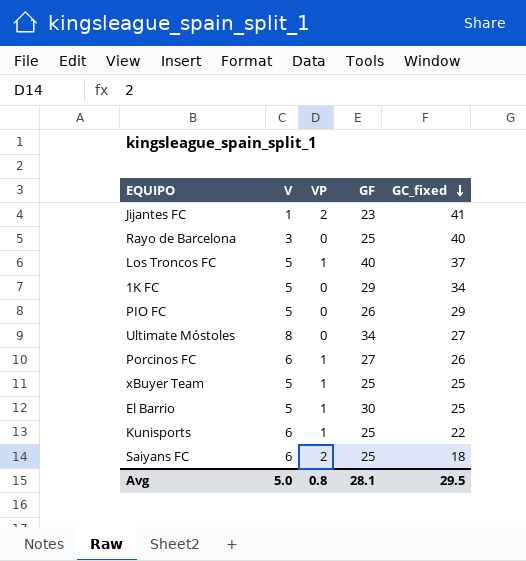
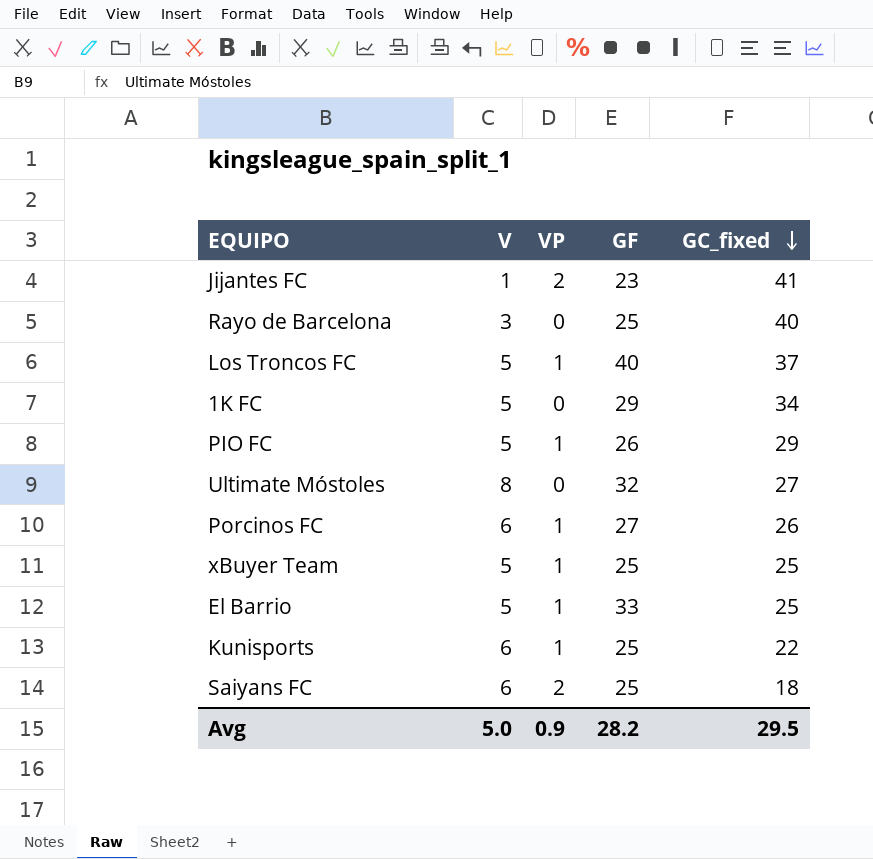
PIO FC | VP: 0 -> 1
Ultimate Móstoles | GF: 34 -> 32
El Barrio | GF: 30 -> 33
Avg | VP: 0.8 -> 0.9
Avg | GF: 28.1 -> 28.2

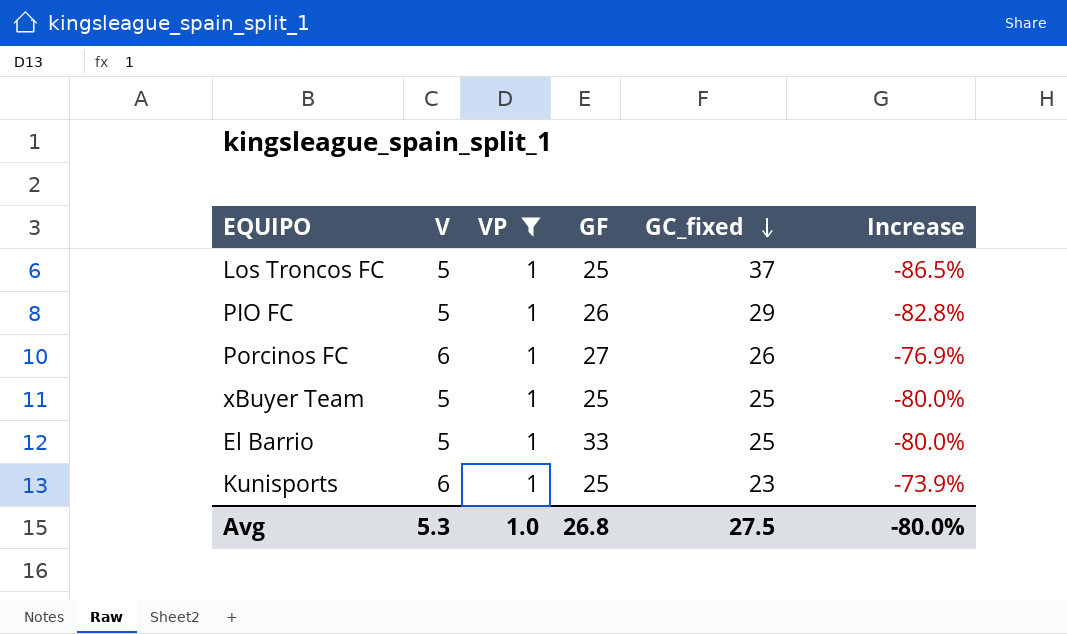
filter: none -> VP = 1
column Increase | formula: none -> ([V] - [GC_fixed]) / [GC_fixed]
Los Troncos FC | GF: 40 -> 25
Kunisports | GC_fixed: 22 -> 23
Avg | V: 5.0 -> 5.3
Avg | VP: 0.9 -> 1.0
Avg | GF: 28.2 -> 26.8
Avg | GC_fixed: 29.5 -> 27.5

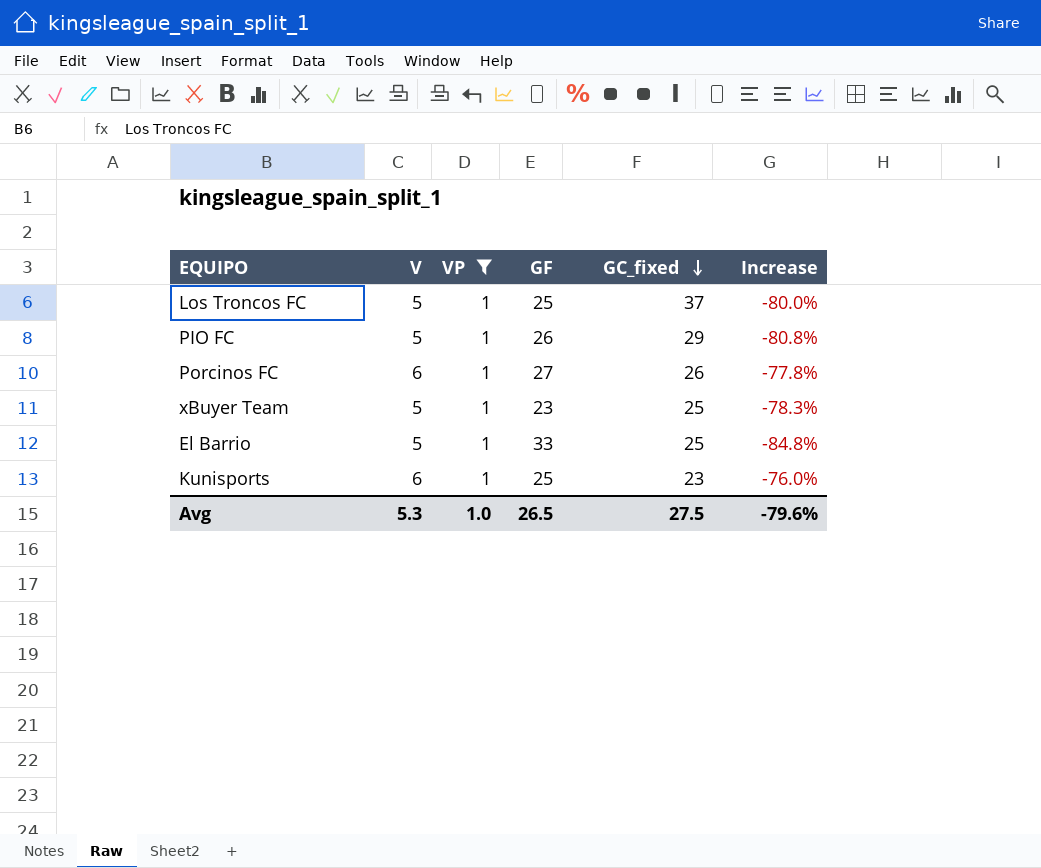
column Increase | formula: ([V] - [GC_fixed]) / [GC_fixed] -> ([V] - [GF]) / [GF]
xBuyer Team | GF: 25 -> 23
Avg | GF: 26.8 -> 26.5
Avg | Increase: -80.0% -> -79.6%

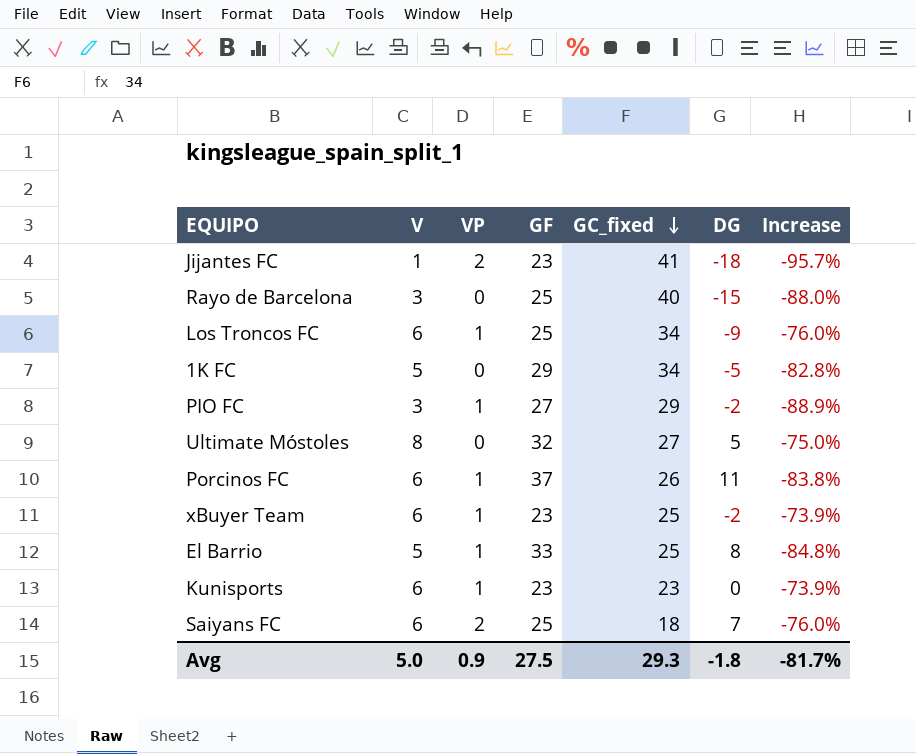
filter: VP = 1 -> none
column DG | formula: none -> [GF] - [GC_fixed]
Los Troncos FC | V: 5 -> 6
Los Troncos FC | GC_fixed: 37 -> 34
Los Troncos FC | Increase: -80.0% -> -76.0%
PIO FC | V: 5 -> 3
PIO FC | GF: 26 -> 27
PIO FC | Increase: -80.8% -> -88.9%
Porcinos FC | GF: 27 -> 37
Porcinos FC | Increase: -77.8% -> -83.8%
xBuyer Team | V: 5 -> 6
xBuyer Team | Increase: -78.3% -> -73.9%
Kunisports | GF: 25 -> 23
Kunisports | Increase: -76.0% -> -73.9%
Avg | V: 5.3 -> 5.0
Avg | VP: 1.0 -> 0.9
Avg | GF: 26.5 -> 27.5
Avg | GC_fixed: 27.5 -> 29.3
Avg | Increase: -79.6% -> -81.7%

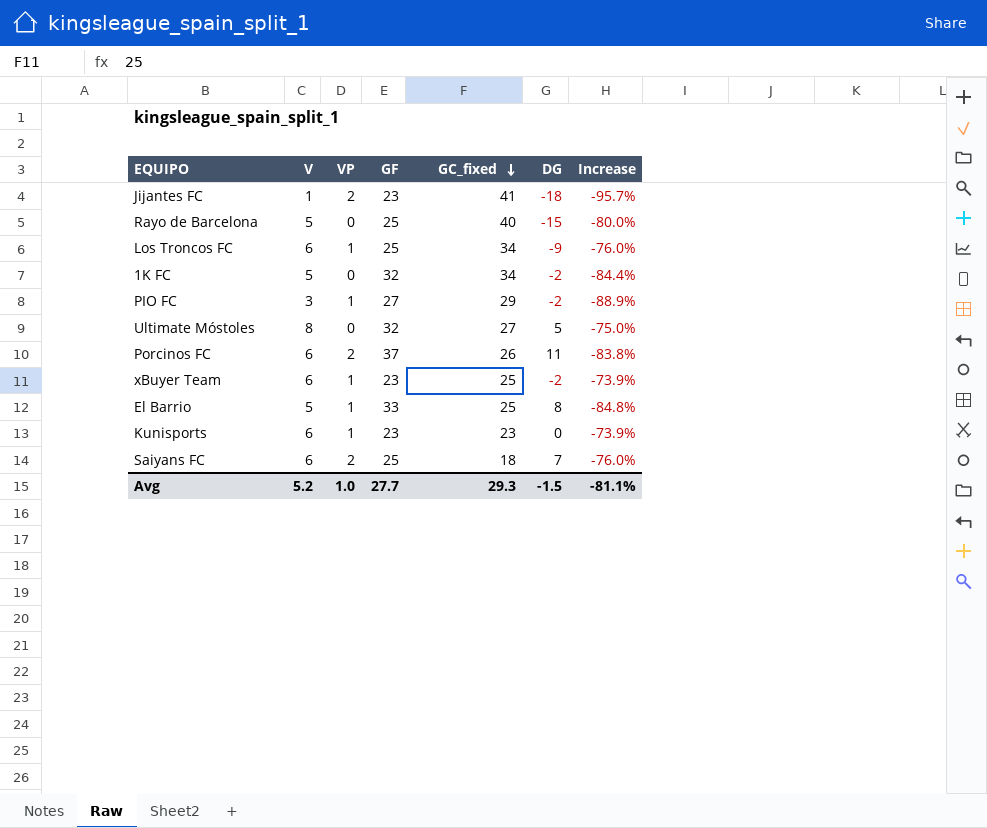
Rayo de Barcelona | V: 3 -> 5
Rayo de Barcelona | Increase: -88.0% -> -80.0%
1K FC | GF: 29 -> 32
1K FC | DG: -5 -> -2
1K FC | Increase: -82.8% -> -84.4%
Porcinos FC | VP: 1 -> 2
Avg | V: 5.0 -> 5.2
Avg | VP: 0.9 -> 1.0
Avg | GF: 27.5 -> 27.7
Avg | DG: -1.8 -> -1.5
Avg | Increase: -81.7% -> -81.1%

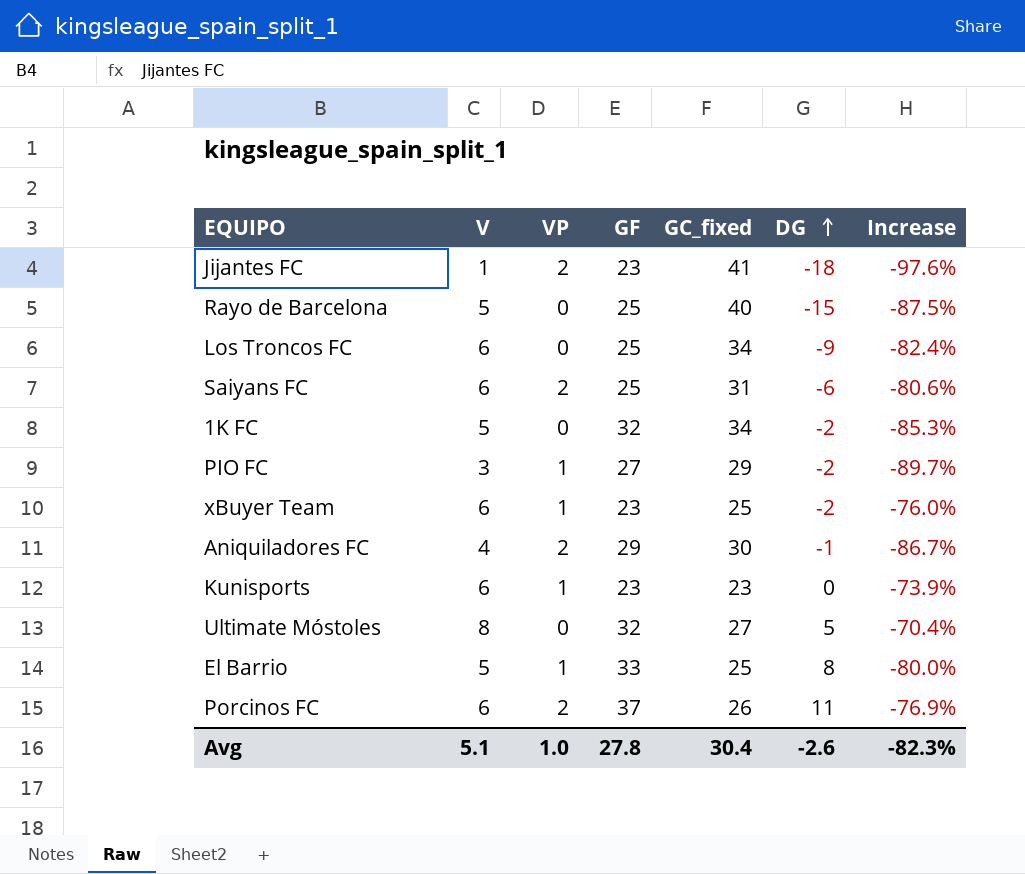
row order: GC_fixed descending -> DG ascending
column Increase | formula: ([V] - [GF]) / [GF] -> ([V] - [GC_fixed]) / [GC_fixed]
Los Troncos FC | VP: 1 -> 0
Saiyans FC | GC_fixed: 18 -> 31
Saiyans FC | DG: 7 -> -6
row Aniquiladores FC: none -> 4 | 2 | 29 | 30 | -1 | -86.7%
Avg | V: 5.2 -> 5.1
Avg | GF: 27.7 -> 27.8
Avg | GC_fixed: 29.3 -> 30.4
Avg | DG: -1.5 -> -2.6
Avg | Increase: -81.1% -> -82.3%

